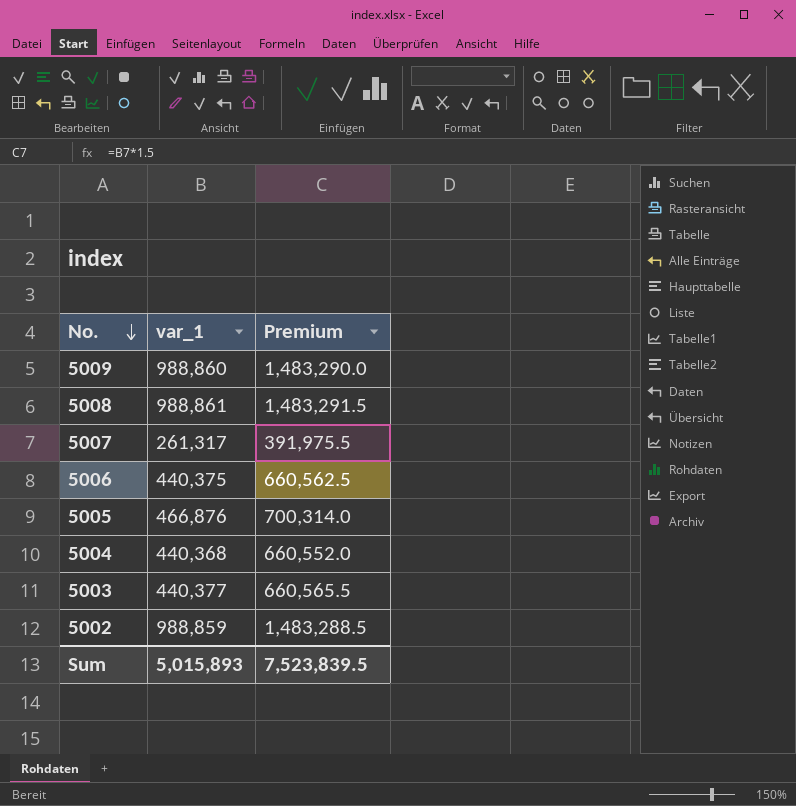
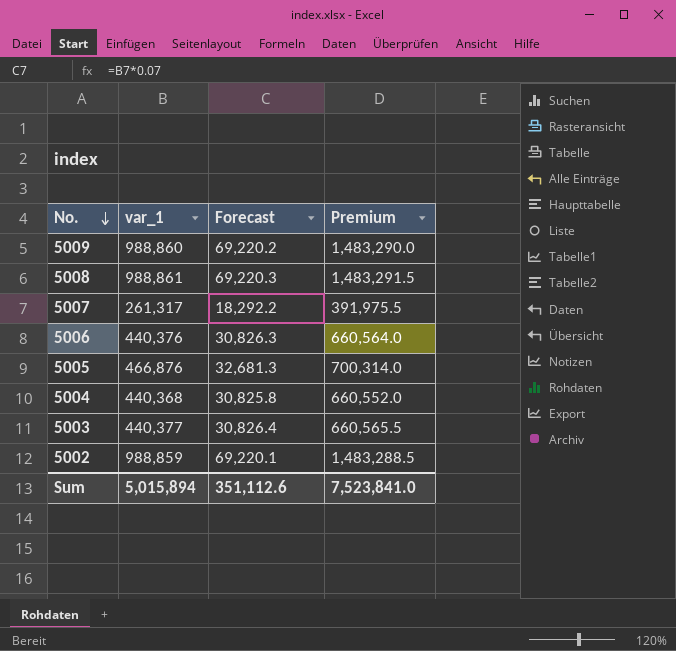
column Forecast | formula: none -> [var_1] * 0.07
5006 | var_1: 440,375 -> 440,376
5006 | Premium: 660,562.5 -> 660,564.0
Sum | var_1: 5,015,893 -> 5,015,894
Sum | Premium: 7,523,839.5 -> 7,523,841.0

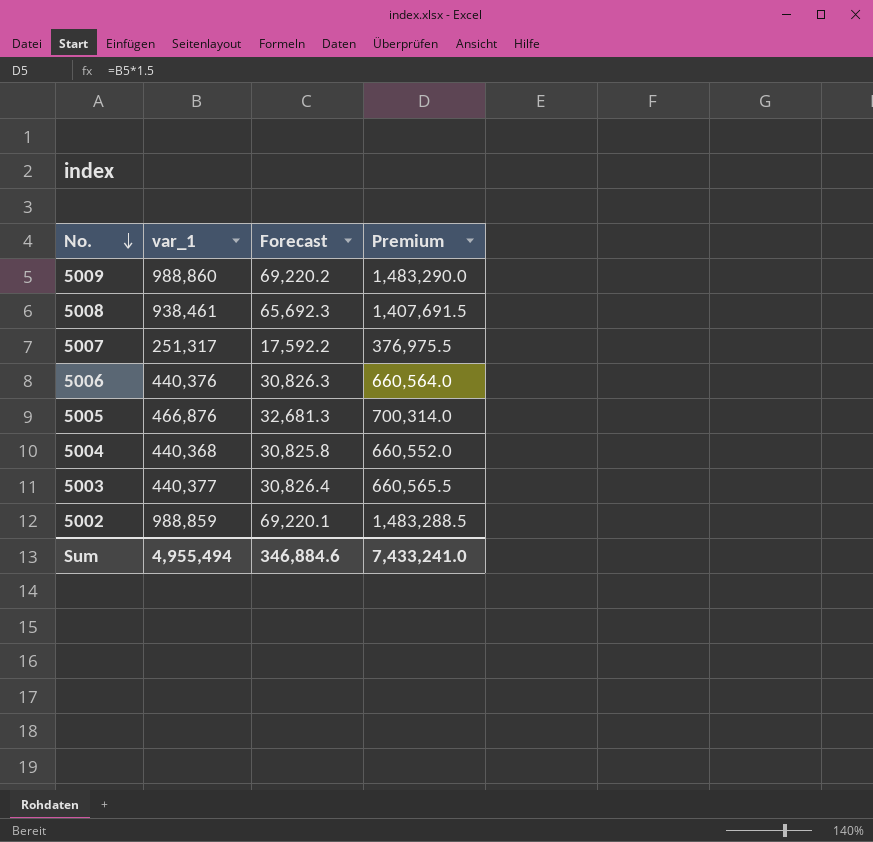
5008 | var_1: 988,861 -> 938,461
5008 | Forecast: 69,220.3 -> 65,692.3
5008 | Premium: 1,483,291.5 -> 1,407,691.5
5007 | var_1: 261,317 -> 251,317
5007 | Forecast: 18,292.2 -> 17,592.2
5007 | Premium: 391,975.5 -> 376,975.5
Sum | var_1: 5,015,894 -> 4,955,494
Sum | Forecast: 351,112.6 -> 346,884.6
Sum | Premium: 7,523,841.0 -> 7,433,241.0

